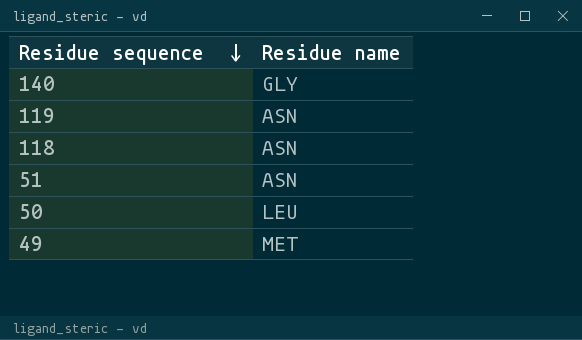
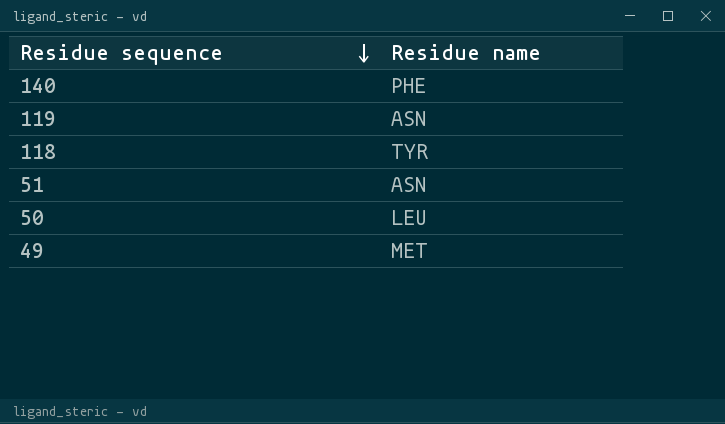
140 | Residue name: GLY -> PHE
118 | Residue name: ASN -> TYR

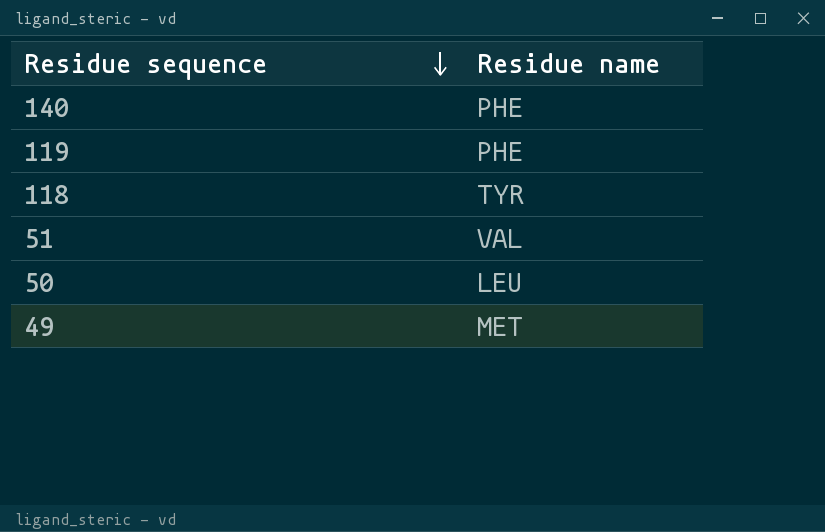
119 | Residue name: ASN -> PHE
51 | Residue name: ASN -> VAL

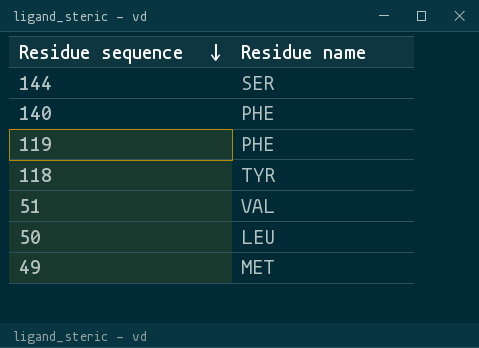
row 144: none -> SER

